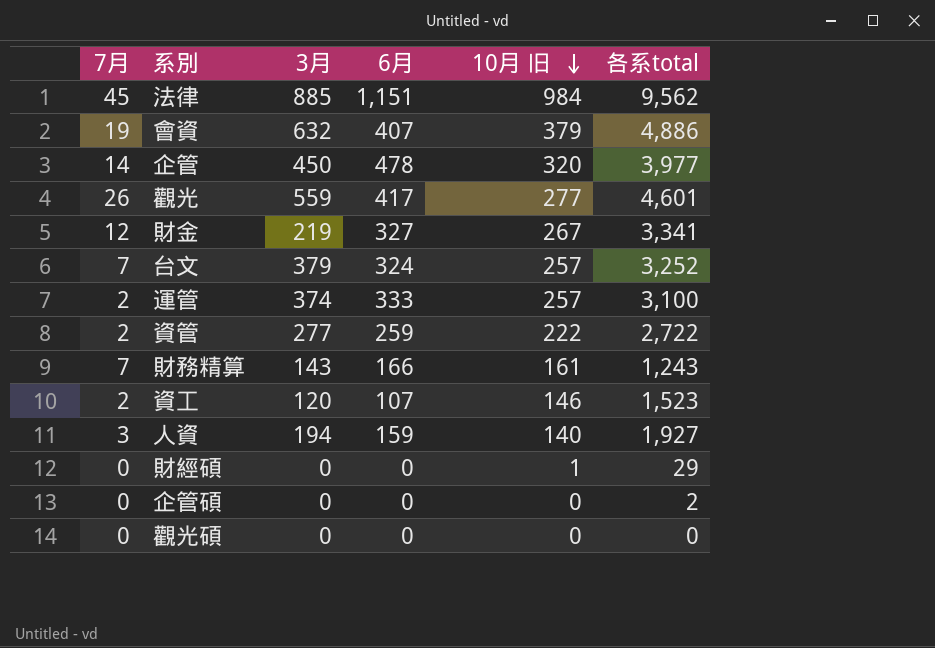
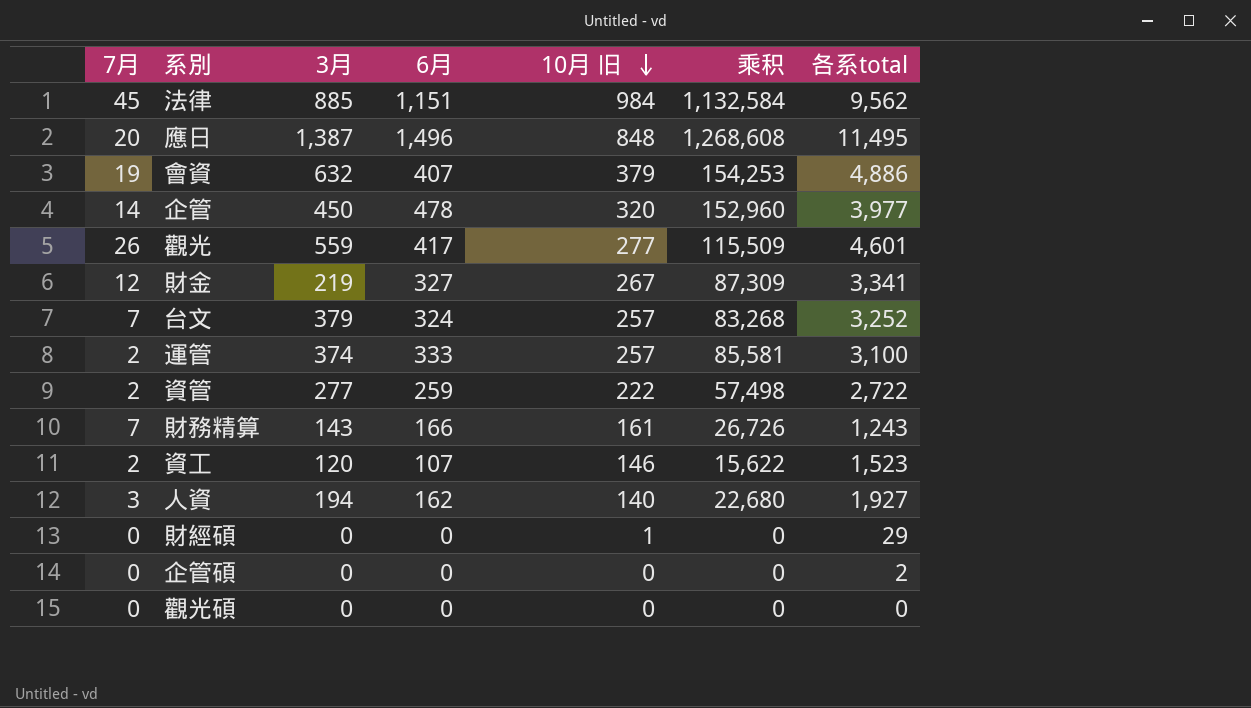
column 乘积 | formula: none -> [6月] * [10月 旧]
row 應日: none -> 20 | 1,387 | 1,496 | 848 | 1,268,608 | 11,495
人資 | 6月: 159 -> 162

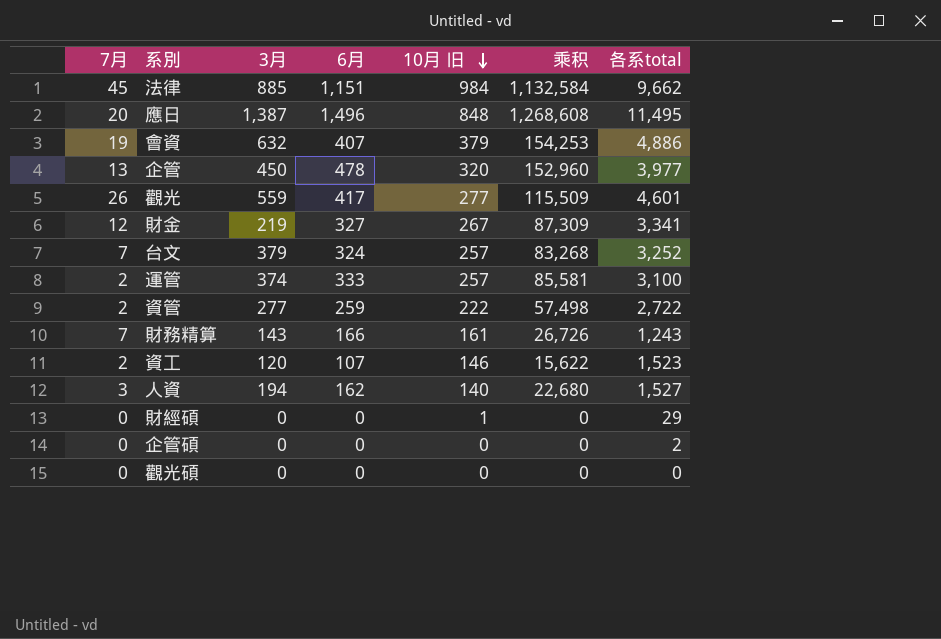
法律 | 各系total: 9,562 -> 9,662
企管 | 7月: 14 -> 13
人資 | 各系total: 1,927 -> 1,527

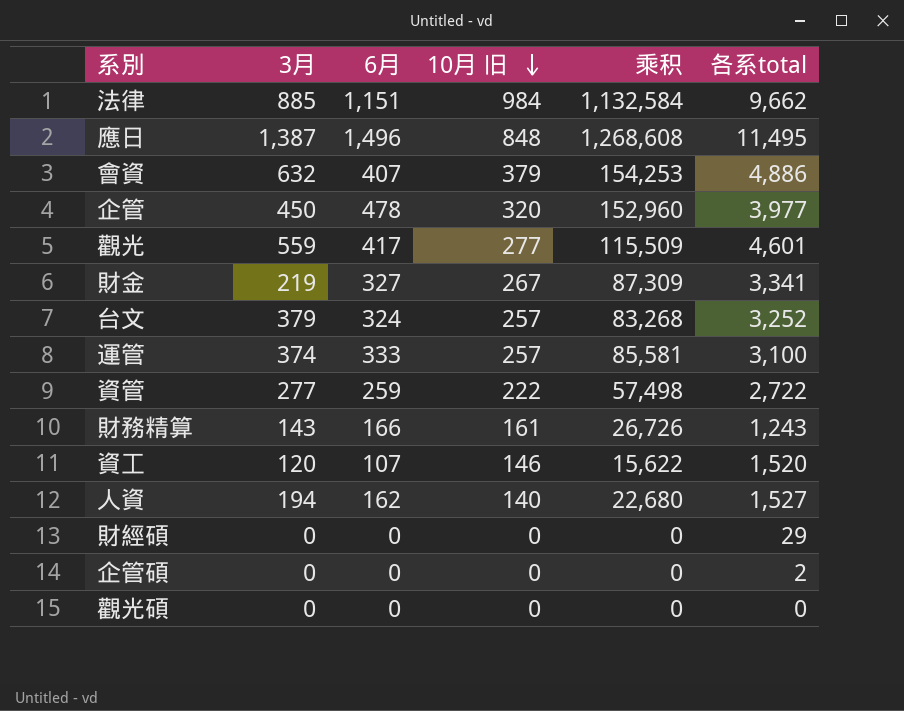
column 7月 | position: 1 -> none
資工 | 各系total: 1,523 -> 1,520
財經碩 | 10月 旧: 1 -> 0

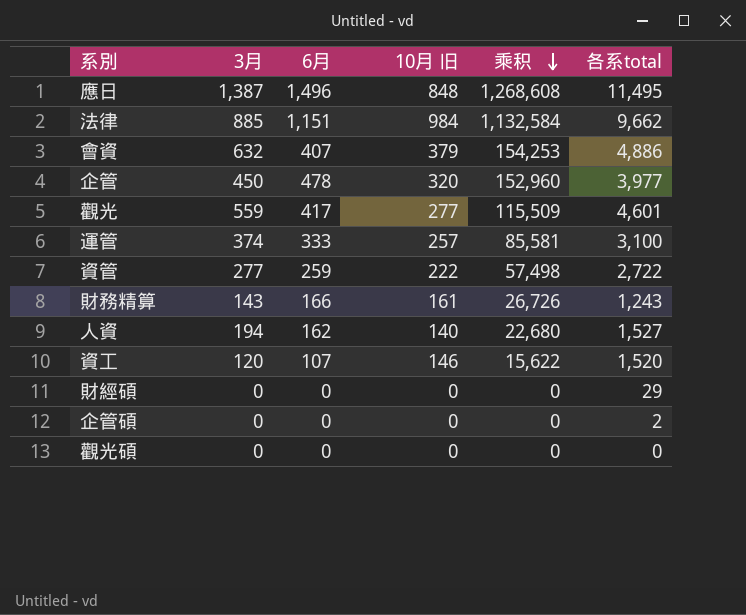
row order: 10月 旧 descending -> 乘积 descending
row 財金: 219 | 327 | 267 | 87,309 | 3,341 -> none
row 台文: 379 | 324 | 257 | 83,268 | 3,252 -> none

